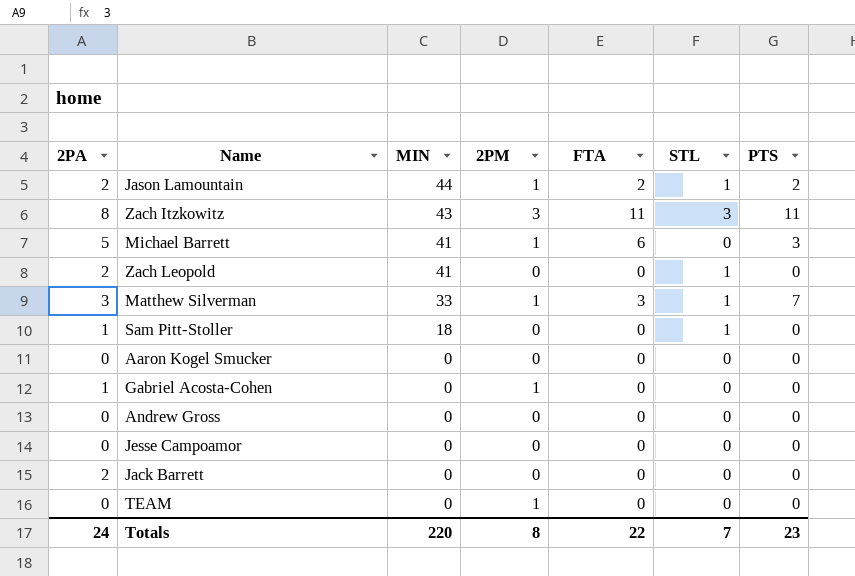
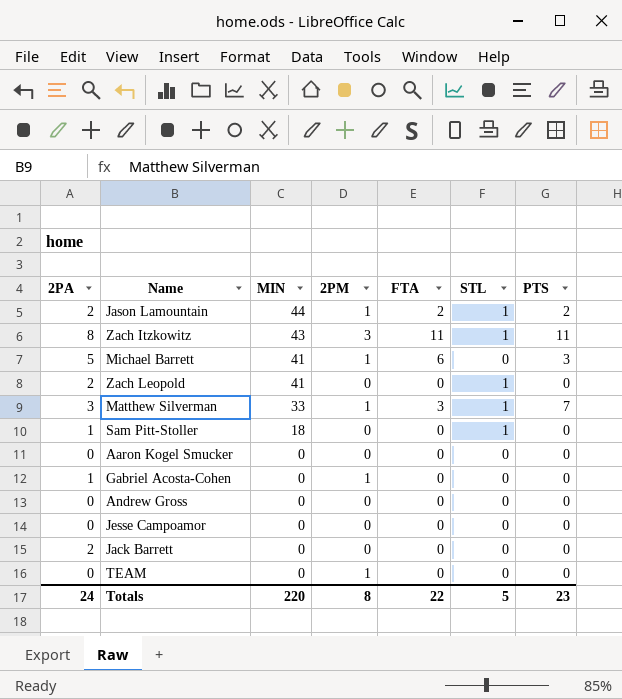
Zach Itzkowitz | STL: 3 -> 1
Totals | STL: 7 -> 5

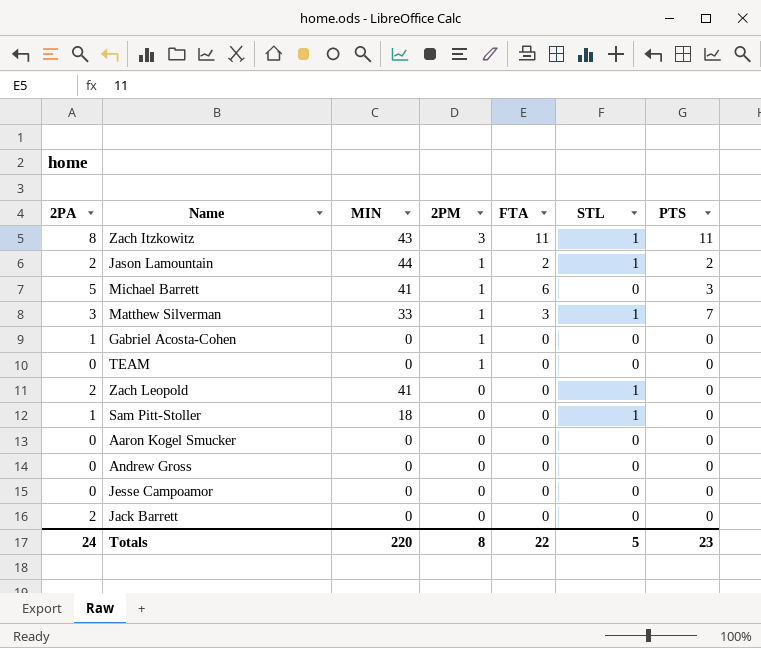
row order: MIN descending -> 2PM descending

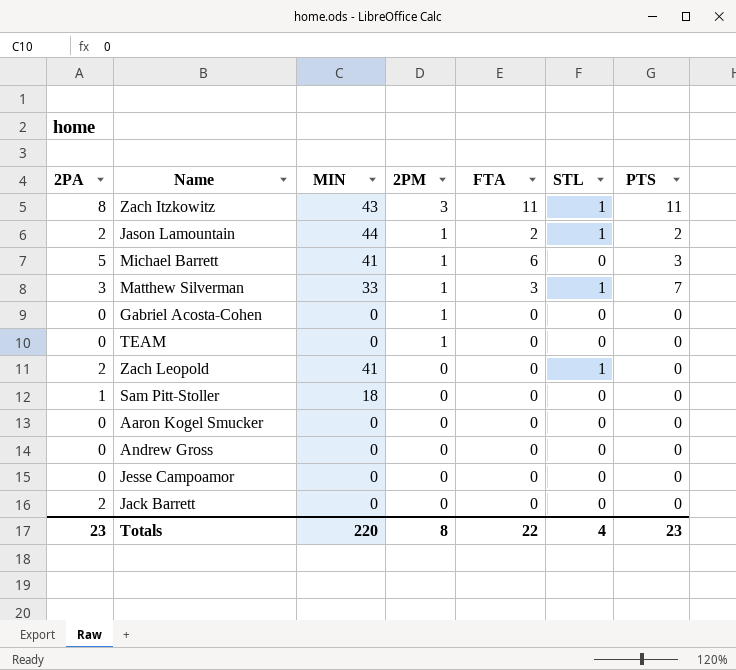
Gabriel Acosta-Cohen | 2PA: 1 -> 0
Sam Pitt-Stoller | STL: 1 -> 0
Totals | 2PA: 24 -> 23
Totals | STL: 5 -> 4

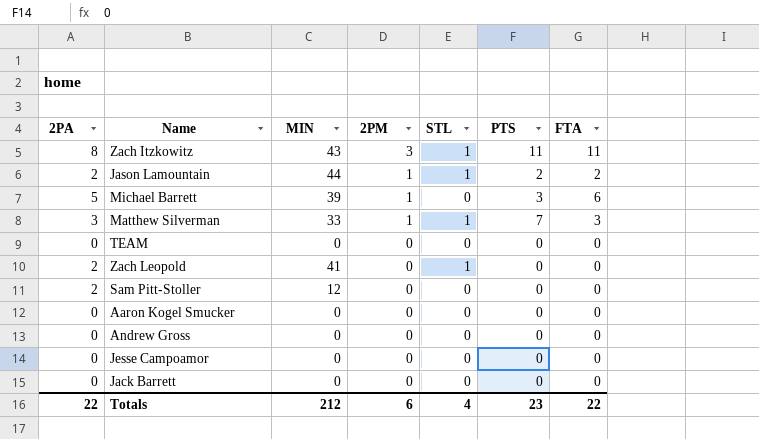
column FTA | position: 5 -> 7
row Gabriel Acosta-Cohen: 0 | 0 | 1 | 0 | 0 | 0 -> none
Michael Barrett | MIN: 41 -> 39
TEAM | 2PM: 1 -> 0
Sam Pitt-Stoller | 2PA: 1 -> 2
Sam Pitt-Stoller | MIN: 18 -> 12
Jack Barrett | 2PA: 2 -> 0
Totals | 2PA: 23 -> 22
Totals | MIN: 220 -> 212
Totals | 2PM: 8 -> 6

